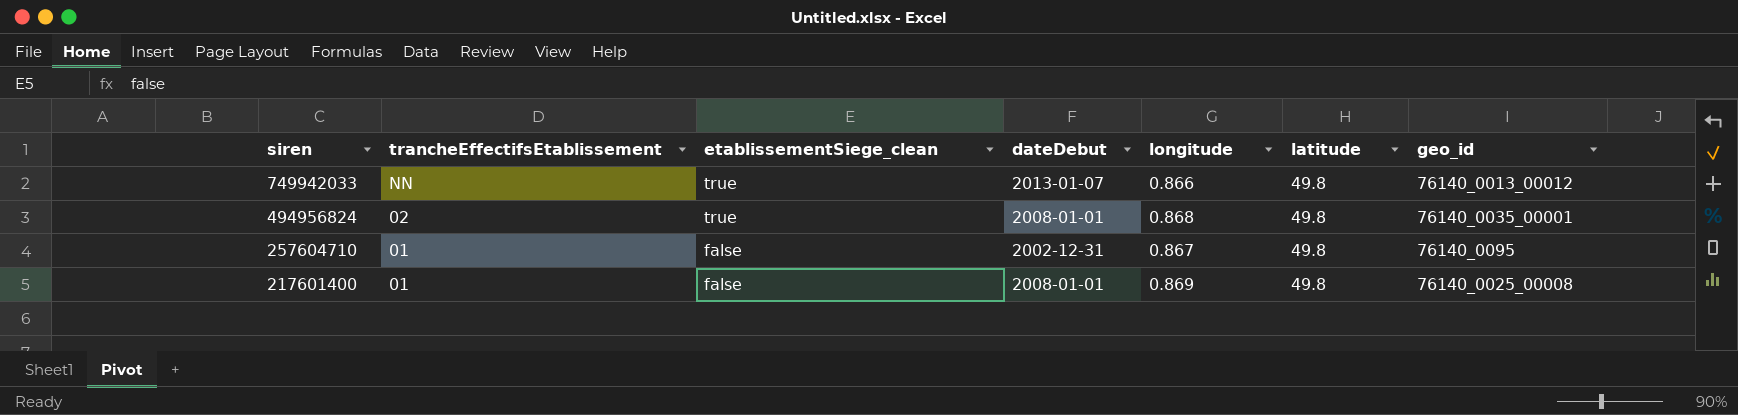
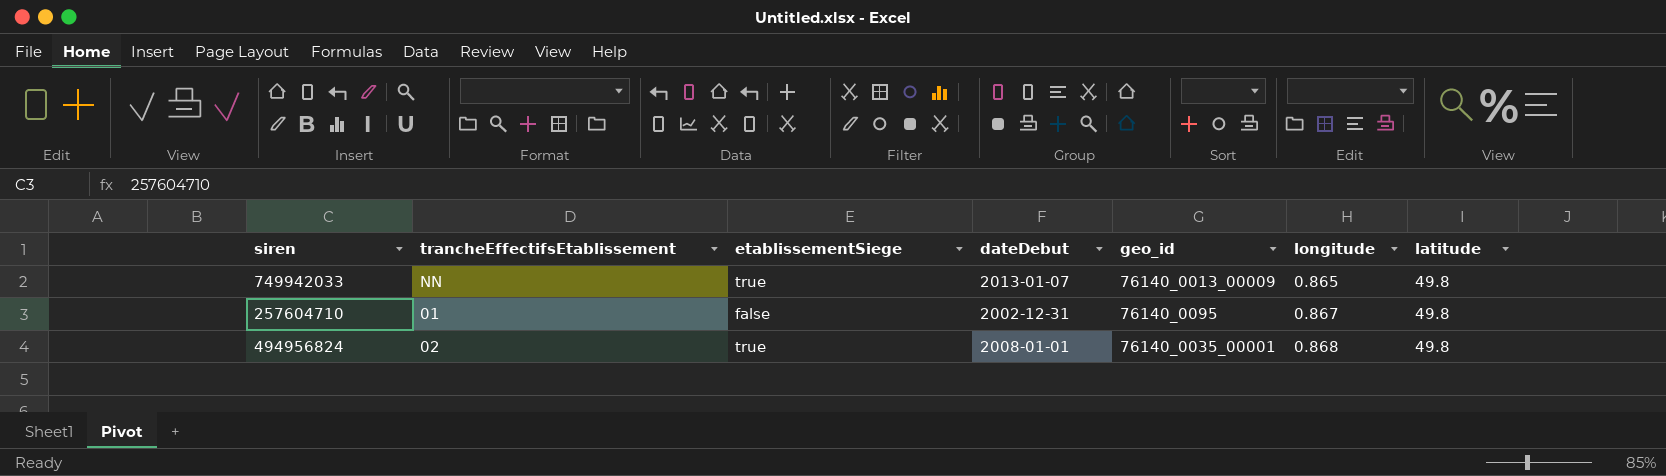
row order: siren descending -> longitude ascending
column name: etablissementSiege_clean -> etablissementSiege
column geo_id | position: 7 -> 5
row 217601400: 01 | false | 2008-01-01 | 0.869 | 49.8 | 76140_0025_00008 -> none
749942033 | geo_id: 76140_0013_00012 -> 76140_0013_00009
749942033 | longitude: 0.866 -> 0.865

